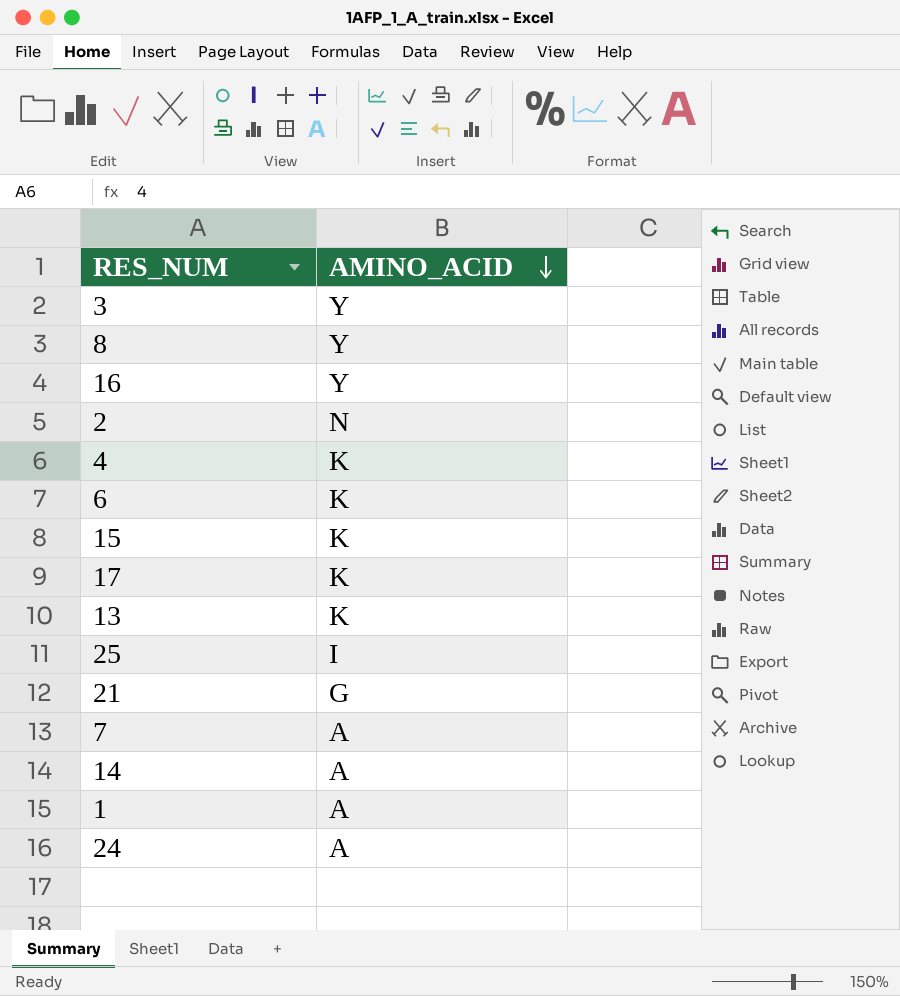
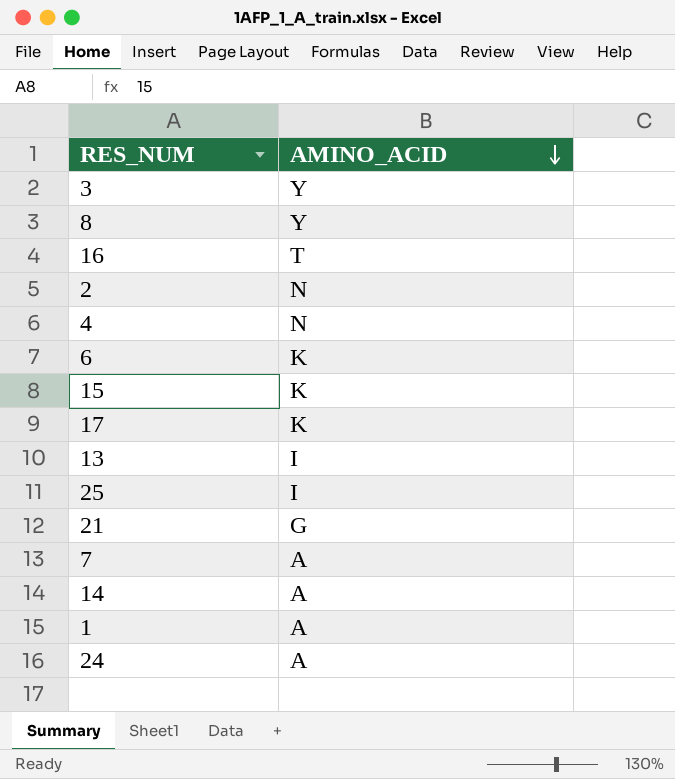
16 | AMINO_ACID: Y -> T
4 | AMINO_ACID: K -> N
13 | AMINO_ACID: K -> I

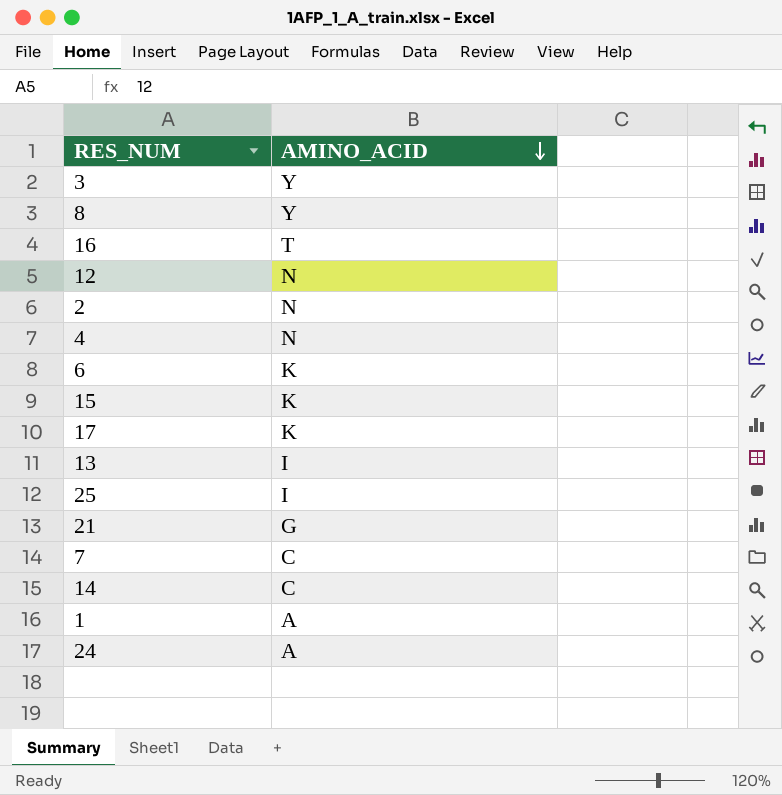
row 12: none -> N
7 | AMINO_ACID: A -> C
14 | AMINO_ACID: A -> C

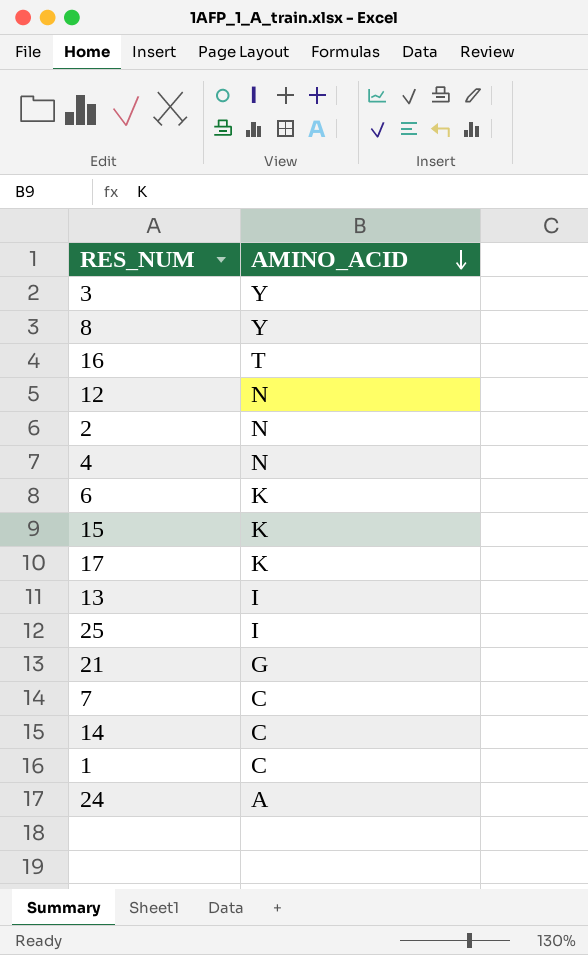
1 | AMINO_ACID: A -> C

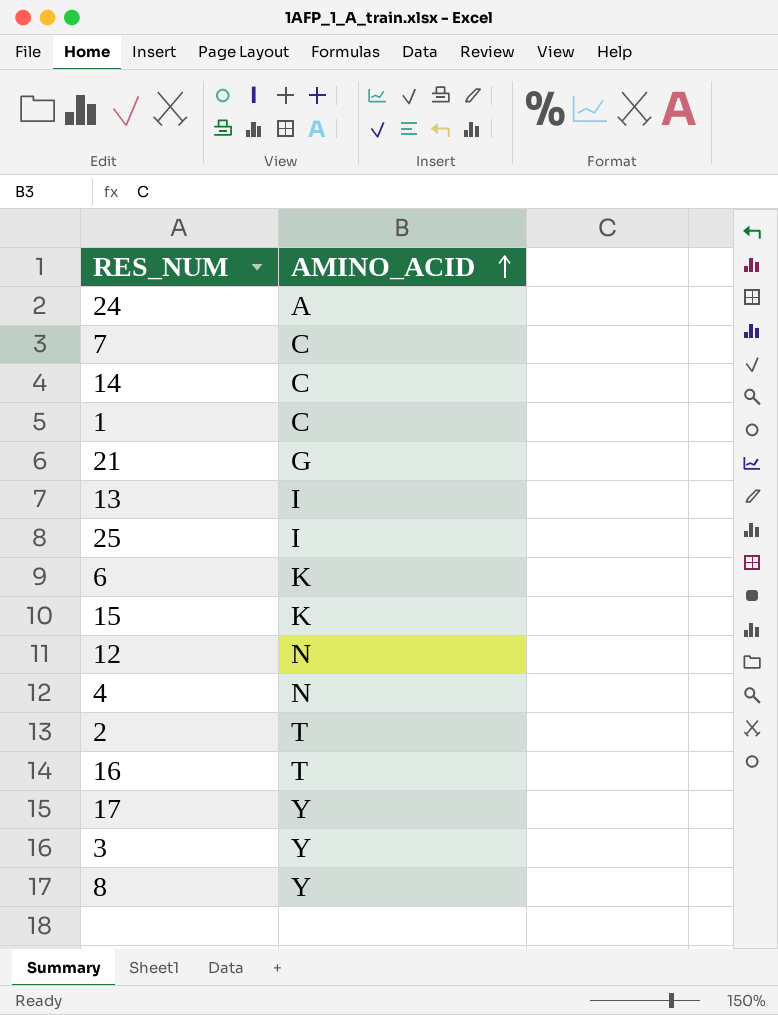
row order: AMINO_ACID descending -> AMINO_ACID ascending
2 | AMINO_ACID: N -> T
17 | AMINO_ACID: K -> Y

